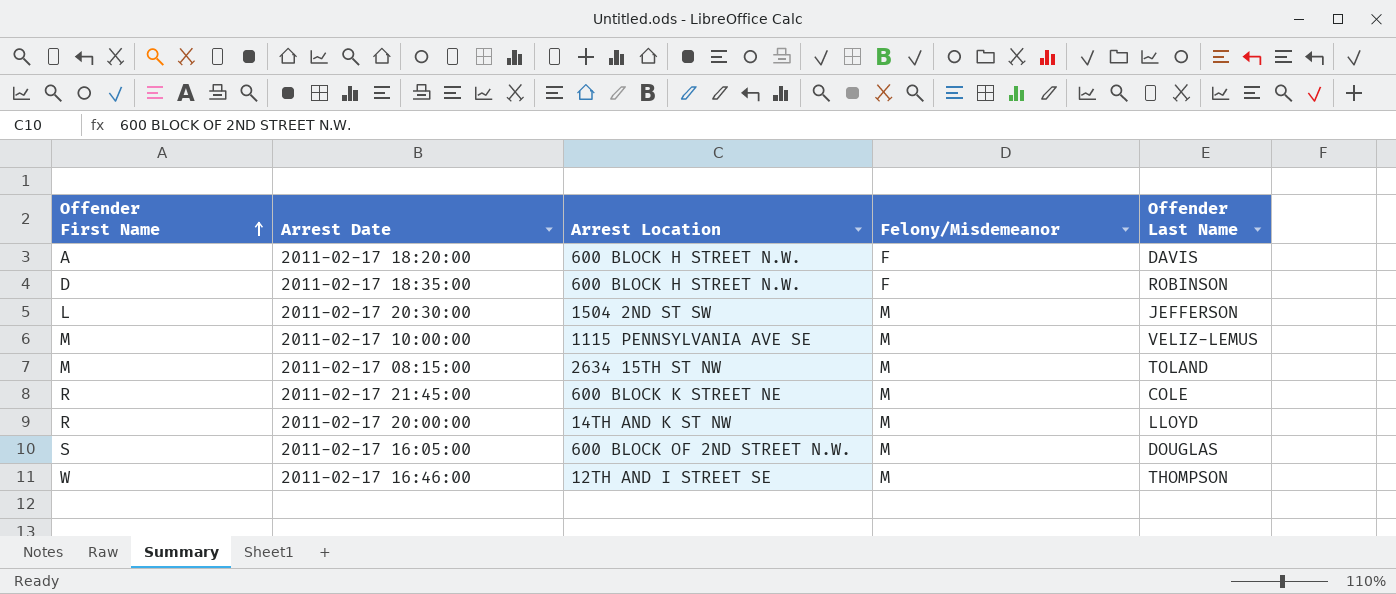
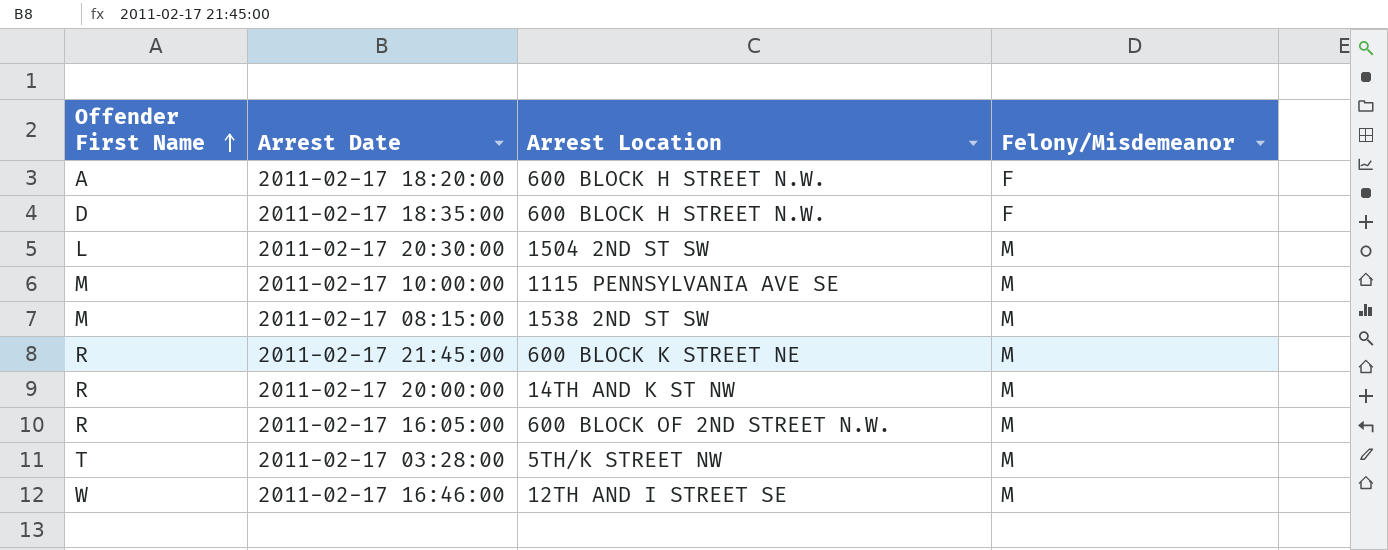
column Offender Last Name | position: 5 -> none
2011-02-17 08:15:00 | Arrest Location: 2634 15TH ST NW -> 1538 2ND ST SW
2011-02-17 16:05:00 | Offender First Name: S -> R
row 2011-02-17 03:28:00: none -> T | 5TH/K STREET NW | M

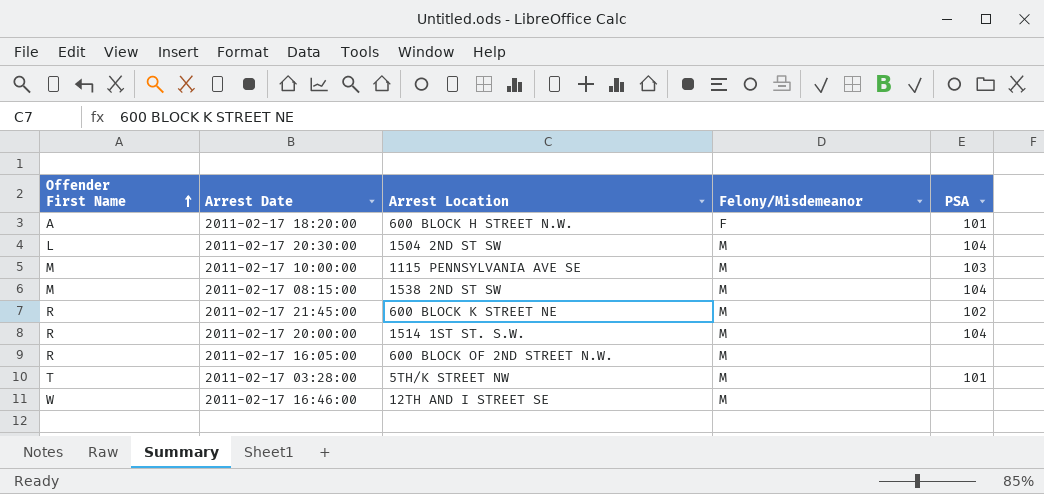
column PSA | position: none -> 5
row 2011-02-17 18:35:00: D | 600 BLOCK H STREET N.W. | F -> none
2011-02-17 20:00:00 | Arrest Location: 14TH AND K ST NW -> 1514 1ST ST. S.W.

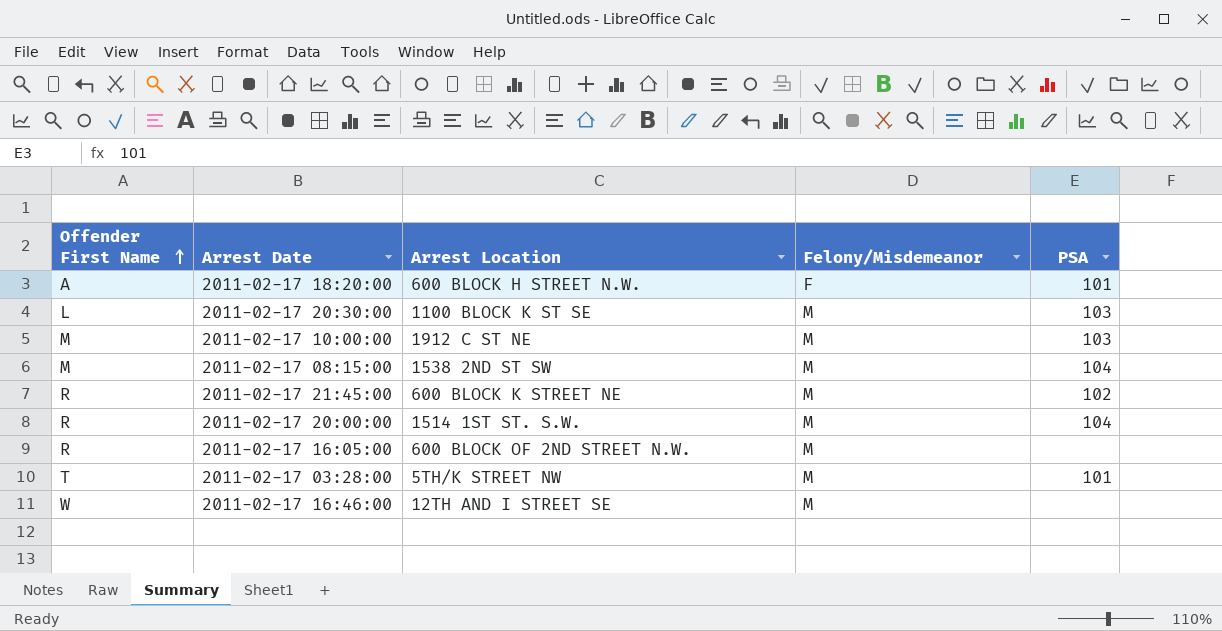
2011-02-17 20:30:00 | Arrest Location: 1504 2ND ST SW -> 1100 BLOCK K ST SE
2011-02-17 20:30:00 | PSA: 104 -> 103
2011-02-17 10:00:00 | Arrest Location: 1115 PENNSYLVANIA AVE SE -> 1912 C ST NE

